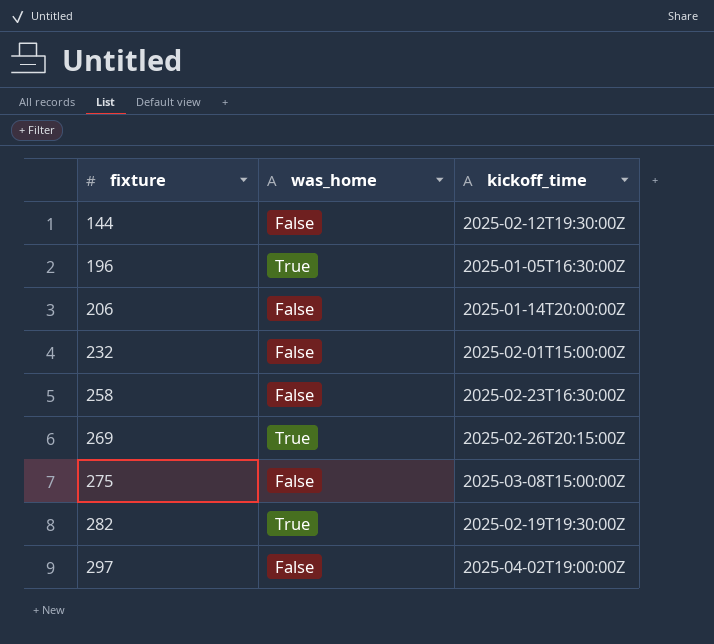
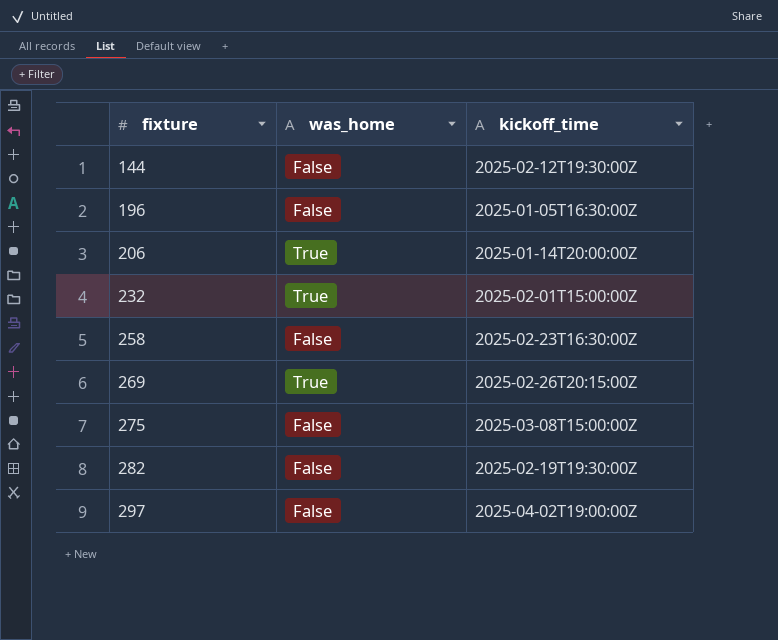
196 | was_home: True -> False
206 | was_home: False -> True
232 | was_home: False -> True
282 | was_home: True -> False

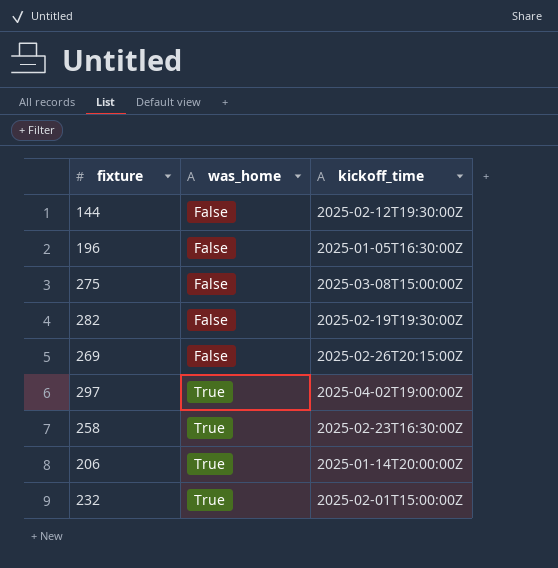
row order: fixture ascending -> was_home ascending
269 | was_home: True -> False
297 | was_home: False -> True
258 | was_home: False -> True

